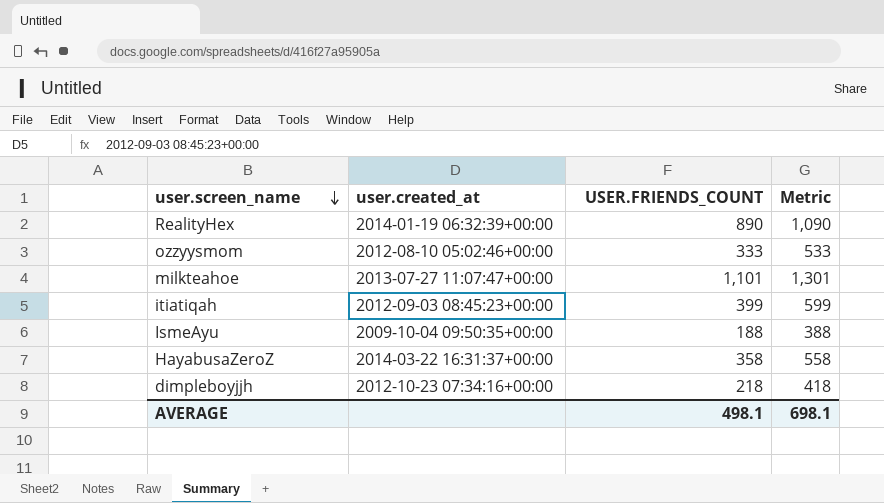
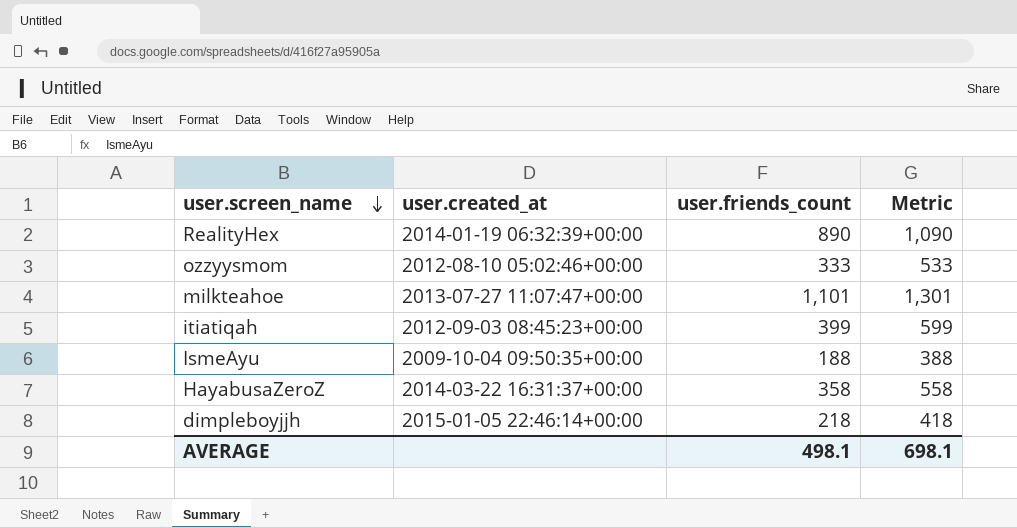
column name: USER.FRIENDS_COUNT -> user.friends_count
dimpleboyjjh | user.created_at: 2012-10-23 07:34:16+00:00 -> 2015-01-05 22:46:14+00:00

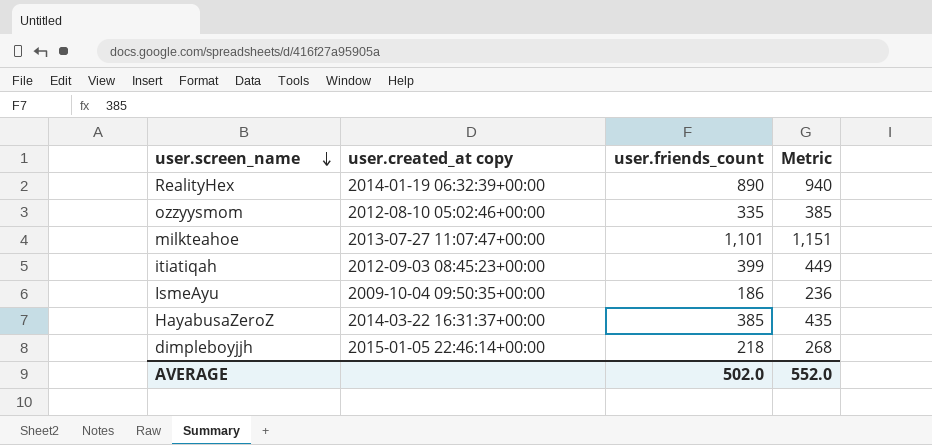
column name: user.created_at -> user.created_at copy
column Metric | formula: [user.friends_count] + 200 -> [user.friends_count] + 50
ozzyysmom | user.friends_count: 333 -> 335
IsmeAyu | user.friends_count: 188 -> 186
HayabusaZeroZ | user.friends_count: 358 -> 385
AVERAGE | user.friends_count: 498.1 -> 502.0
AVERAGE | Metric: 698.1 -> 552.0

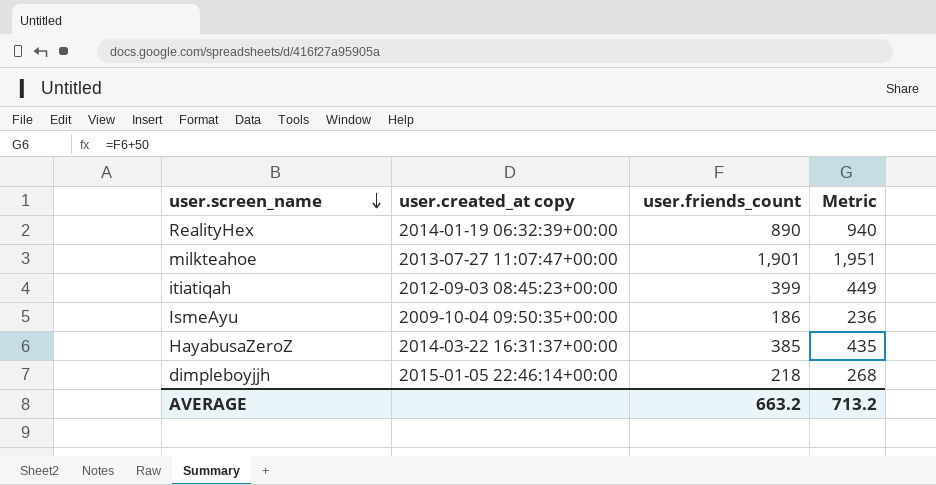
row ozzyysmom: 2012-08-10 05:02:46+00:00 | 335 | 385 -> none
milkteahoe | user.friends_count: 1,101 -> 1,901
milkteahoe | Metric: 1,151 -> 1,951
AVERAGE | user.friends_count: 502.0 -> 663.2
AVERAGE | Metric: 552.0 -> 713.2

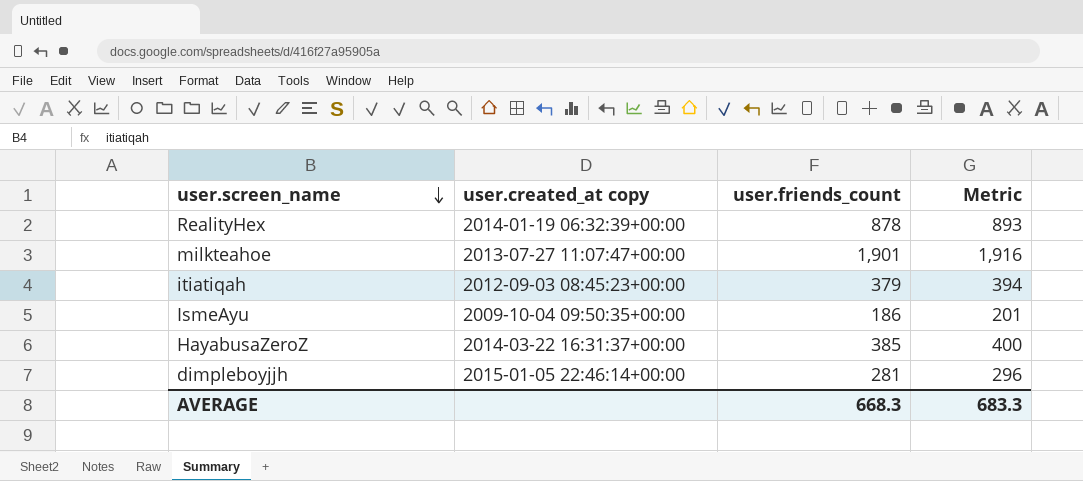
column Metric | formula: [user.friends_count] + 50 -> [user.friends_count] + 15
RealityHex | user.friends_count: 890 -> 878
itiatiqah | user.friends_count: 399 -> 379
dimpleboyjjh | user.friends_count: 218 -> 281
AVERAGE | user.friends_count: 663.2 -> 668.3
AVERAGE | Metric: 713.2 -> 683.3

